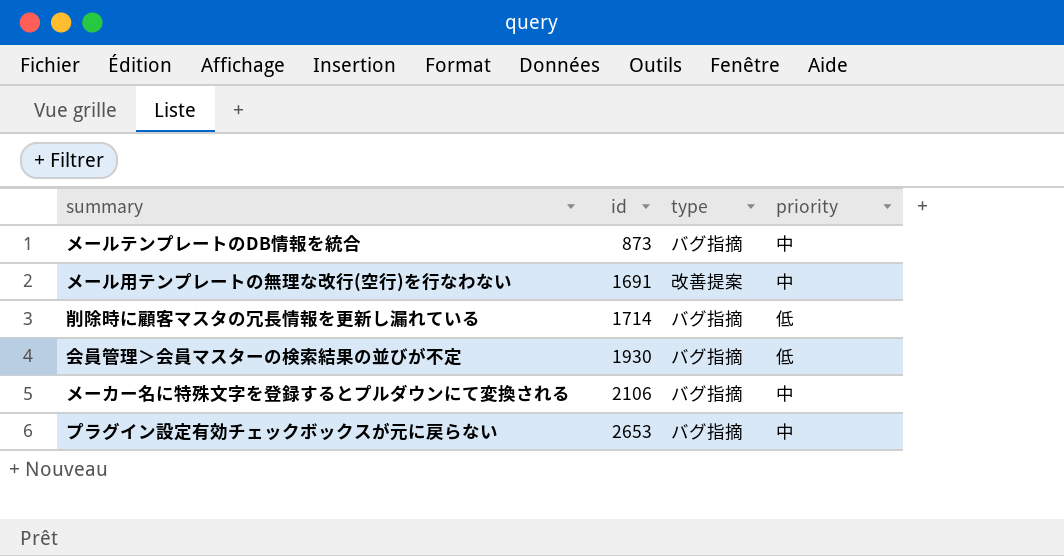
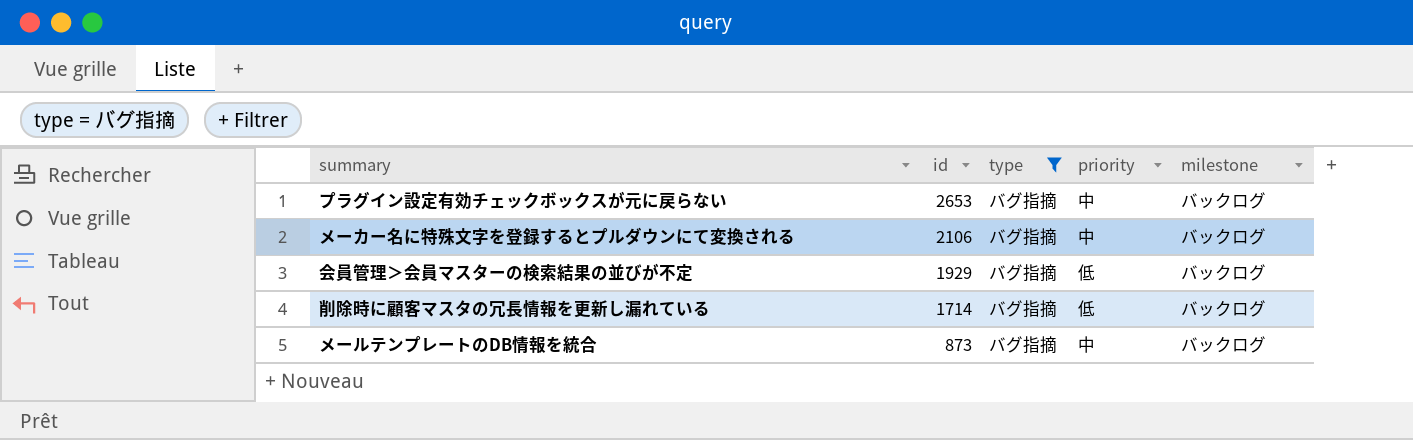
filter: none -> type = バグ指摘
row order: id ascending -> id descending
column milestone | position: none -> 5
会員管理＞会員マスターの検索結果の並びが不定 | id: 1930 -> 1929

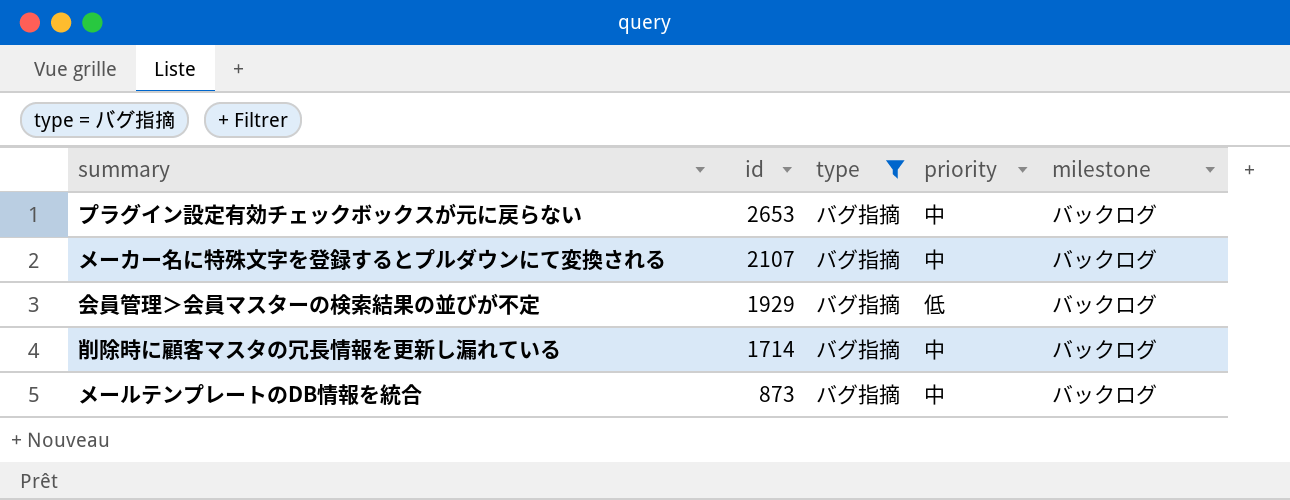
メーカー名に特殊文字を登録するとプルダウンにて変換される | id: 2106 -> 2107
削除時に顧客マスタの冗長情報を更新し漏れている | priority: 低 -> 中

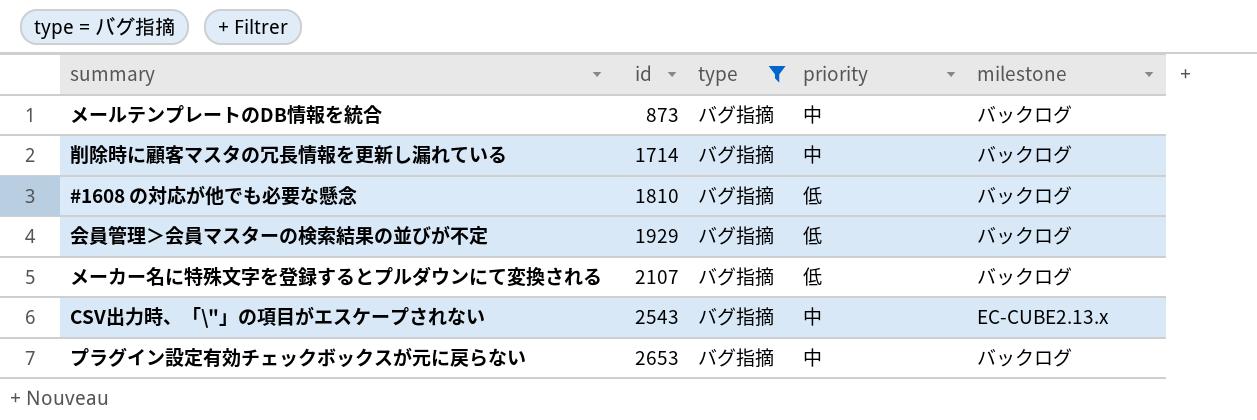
row order: id descending -> id ascending
row #1608 の対応が他でも必要な懸念: none -> 1810 | バグ指摘 | 低 | バックログ
メーカー名に特殊文字を登録するとプルダウンにて変換される | priority: 中 -> 低
row CSV出力時、「\"」の項目がエスケープされない: none -> 2543 | バグ指摘 | 中 | EC-CUBE2.13.x

